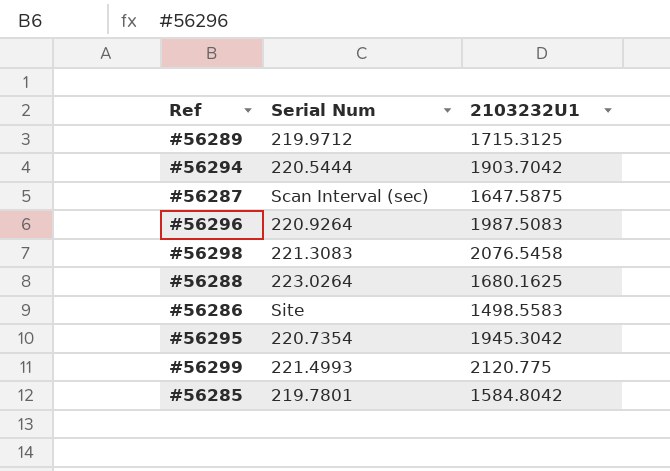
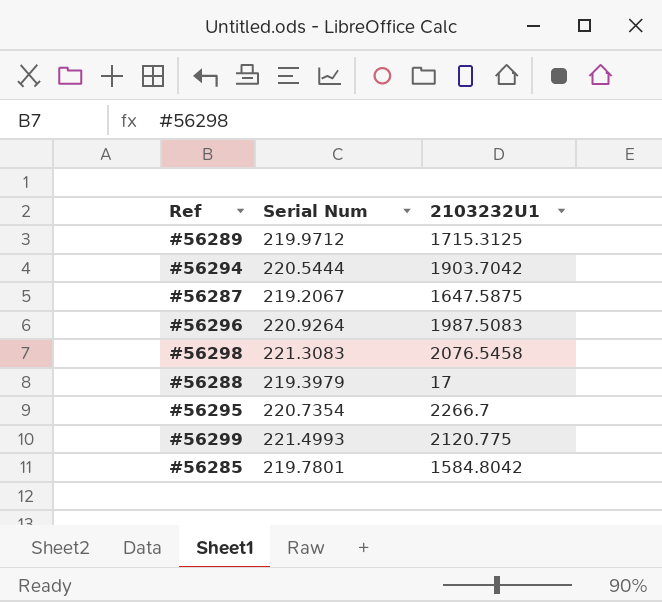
row #56286: Site | 1498.5583 -> none
#56287 | Serial Num: Scan Interval (sec) -> 219.2067
#56288 | Serial Num: 223.0264 -> 219.3979
#56288 | 2103232U1: 1680.1625 -> 17
#56295 | 2103232U1: 1945.3042 -> 2266.7

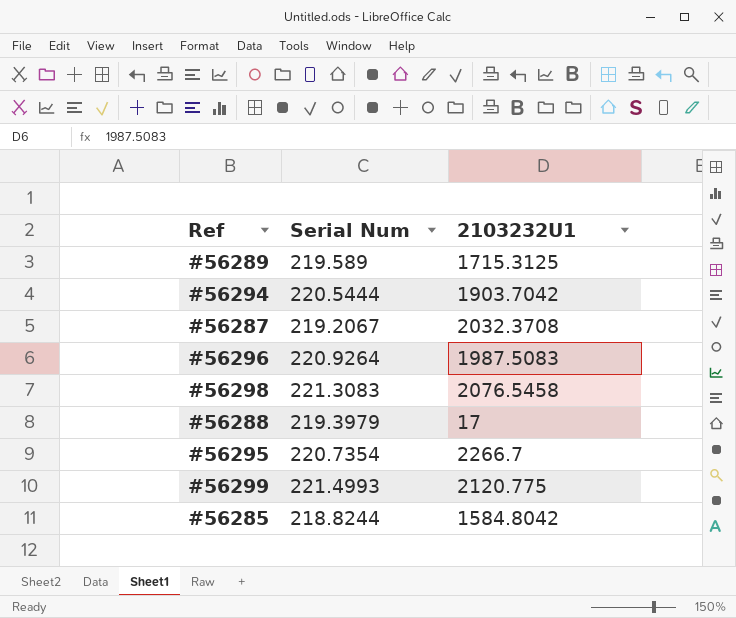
#56289 | Serial Num: 219.9712 -> 219.589
#56287 | 2103232U1: 1647.5875 -> 2032.3708
#56285 | Serial Num: 219.7801 -> 218.8244

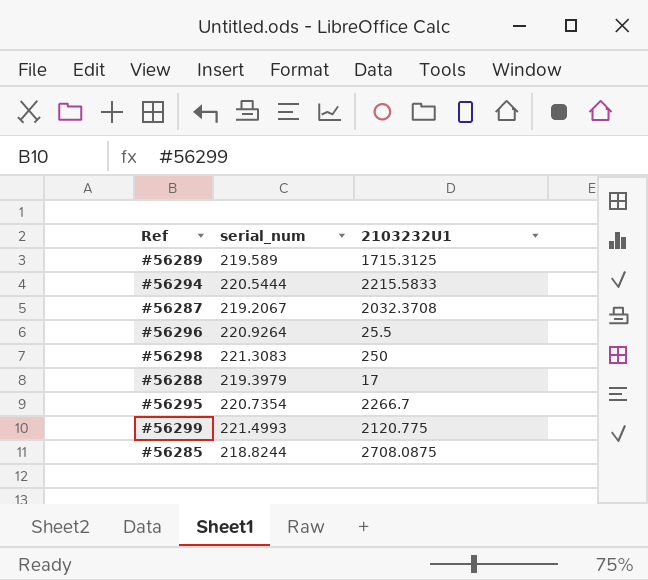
column name: Serial Num -> serial_num
#56294 | 2103232U1: 1903.7042 -> 2215.5833
#56296 | 2103232U1: 1987.5083 -> 25.5
#56298 | 2103232U1: 2076.5458 -> 250
#56285 | 2103232U1: 1584.8042 -> 2708.0875

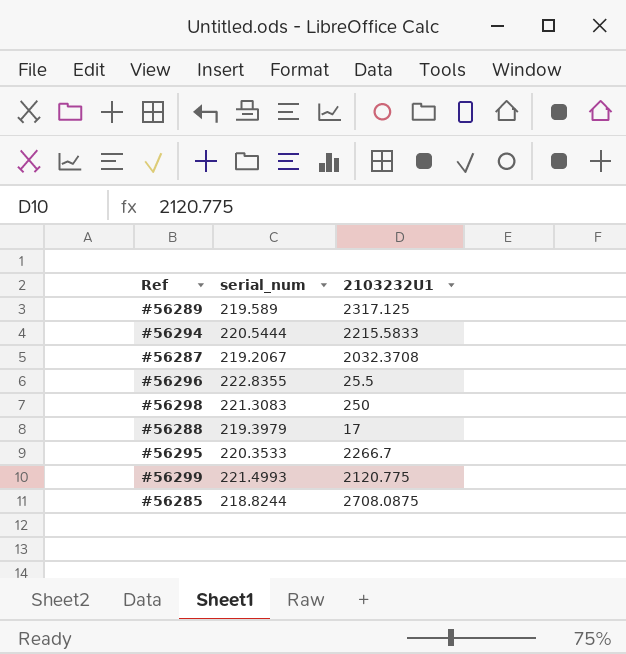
#56289 | 2103232U1: 1715.3125 -> 2317.125
#56296 | serial_num: 220.9264 -> 222.8355
#56295 | serial_num: 220.7354 -> 220.3533

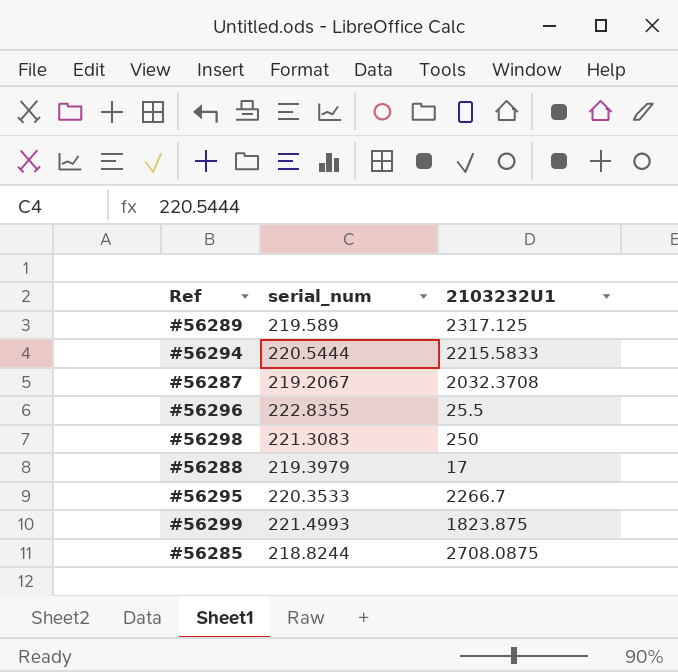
#56299 | 2103232U1: 2120.775 -> 1823.875

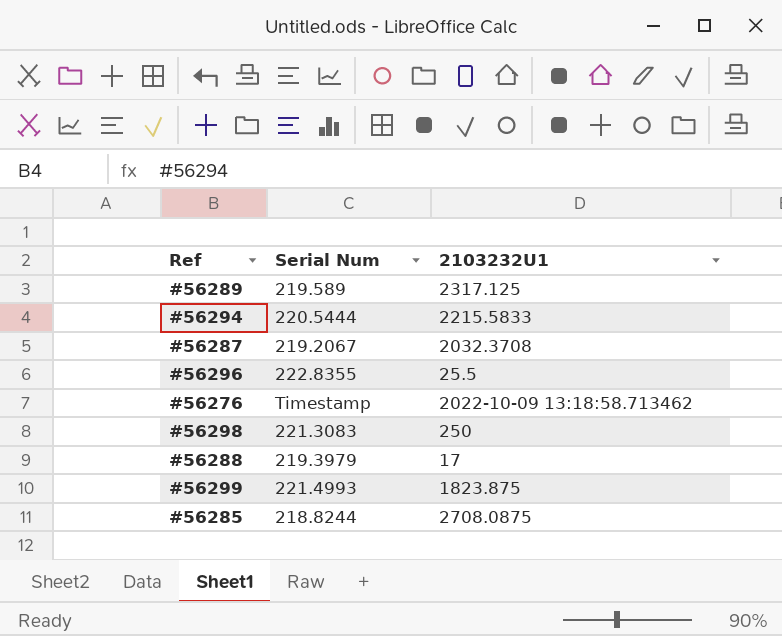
column name: serial_num -> Serial Num
row #56295: 220.3533 | 2266.7 -> none
row #56276: none -> Timestamp | 2022-10-09 13:18:58.713462

